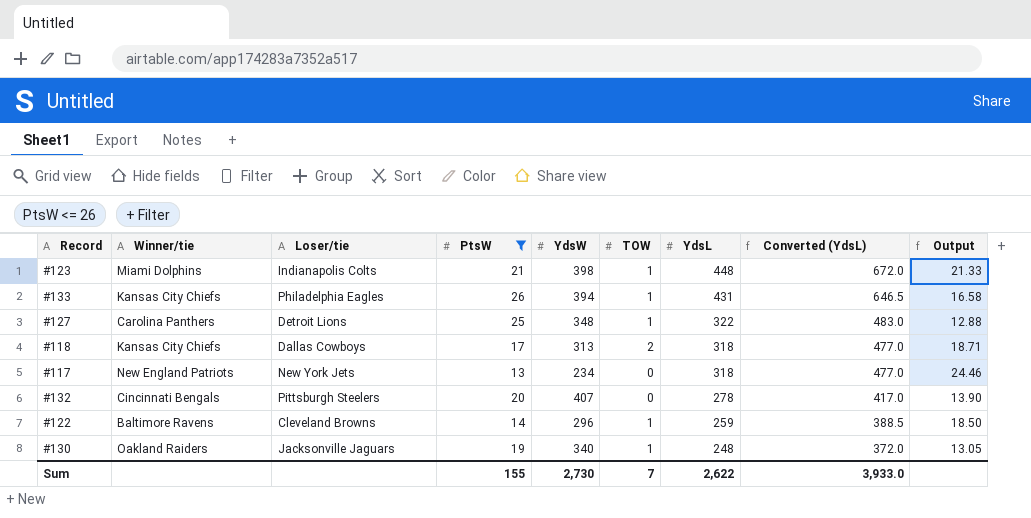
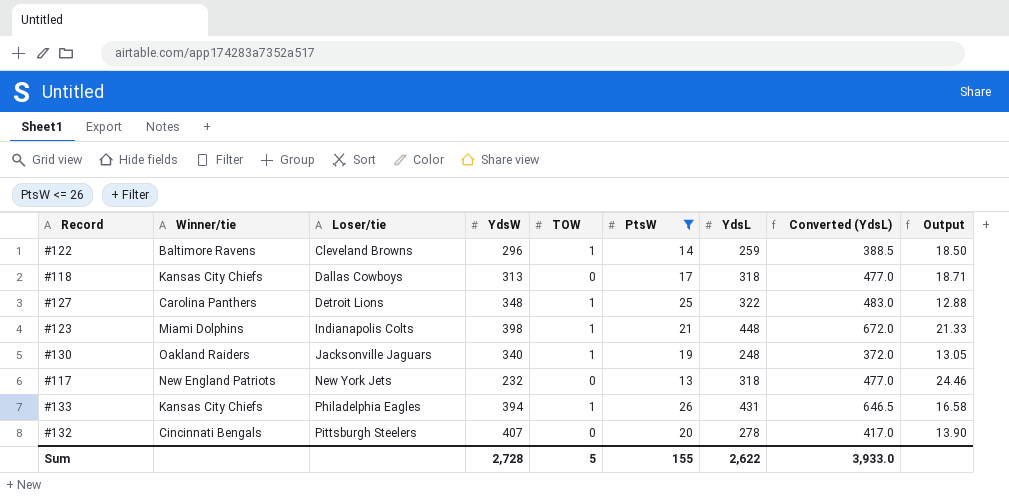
row order: YdsL descending -> Loser/tie ascending
column PtsW | position: 4 -> 6
#118 | TOW: 2 -> 0
#117 | YdsW: 234 -> 232
Sum | YdsW: 2,730 -> 2,728
Sum | TOW: 7 -> 5

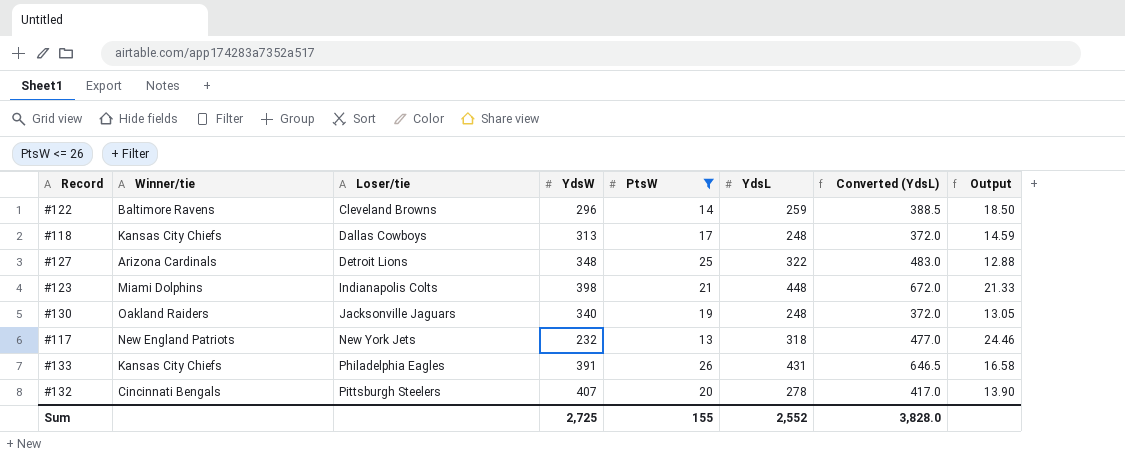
column TOW | position: 5 -> none
#118 | YdsL: 318 -> 248
#118 | Converted (YdsL): 477.0 -> 372.0
#118 | Output: 18.71 -> 14.59
#127 | Winner/tie: Carolina Panthers -> Arizona Cardinals
#133 | YdsW: 394 -> 391
Sum | YdsW: 2,728 -> 2,725
Sum | YdsL: 2,622 -> 2,552
Sum | Converted (YdsL): 3,933.0 -> 3,828.0

